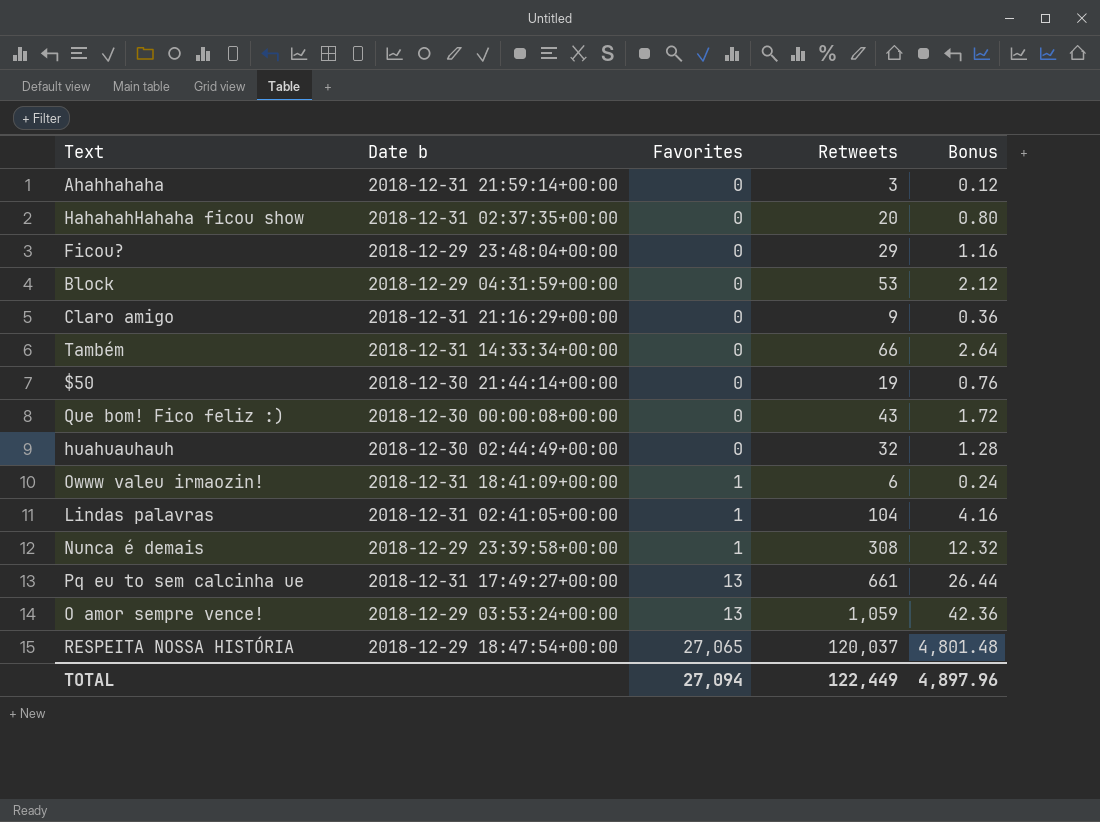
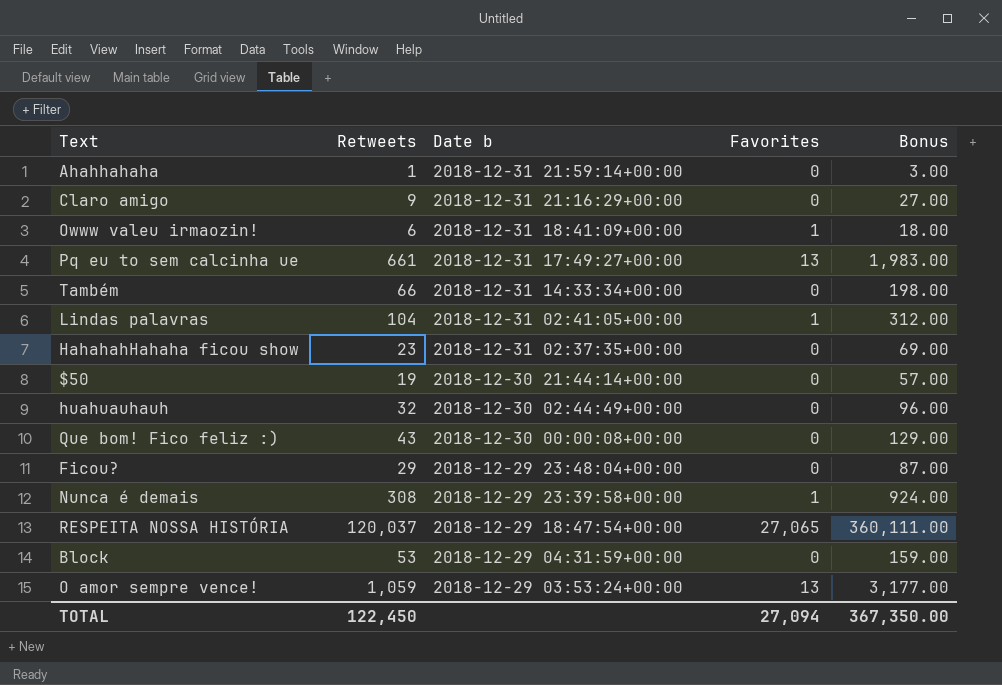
row order: Favorites ascending -> Date b descending
column Retweets | position: 4 -> 2
column Bonus | formula: [Retweets] * 0.04 -> [Retweets] * 3
Ahahhahaha | Retweets: 3 -> 1
HahahahHahaha ficou show | Retweets: 20 -> 23
TOTAL | Retweets: 122,449 -> 122,450
TOTAL | Bonus: 4,897.96 -> 367,350.00

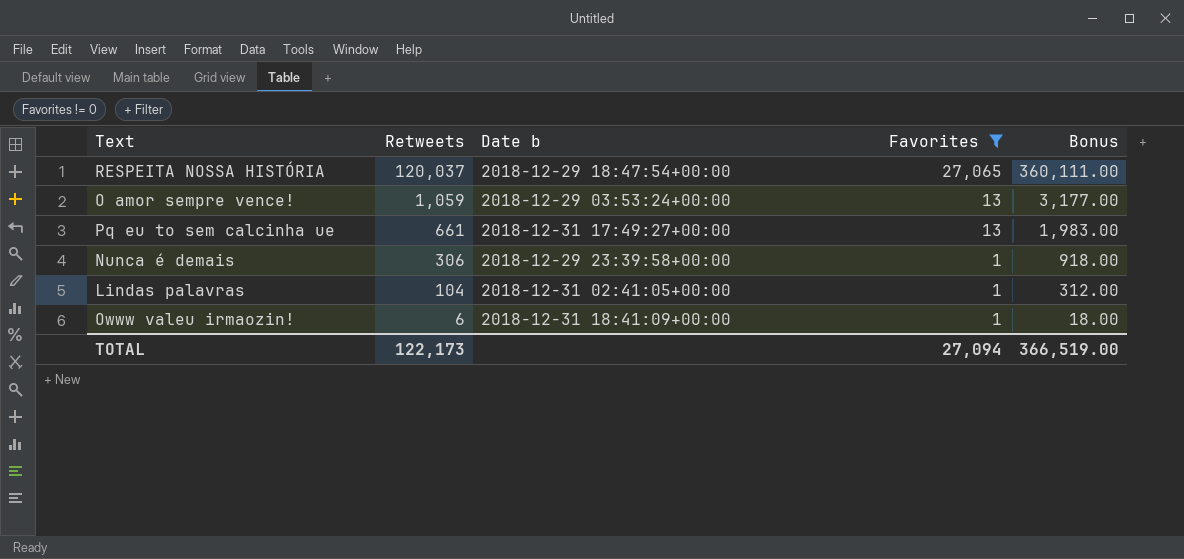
filter: none -> Favorites != 0
row order: Date b descending -> Retweets descending
Nunca é demais | Retweets: 308 -> 306
Nunca é demais | Bonus: 924.00 -> 918.00
TOTAL | Retweets: 122,450 -> 122,173
TOTAL | Bonus: 367,350.00 -> 366,519.00

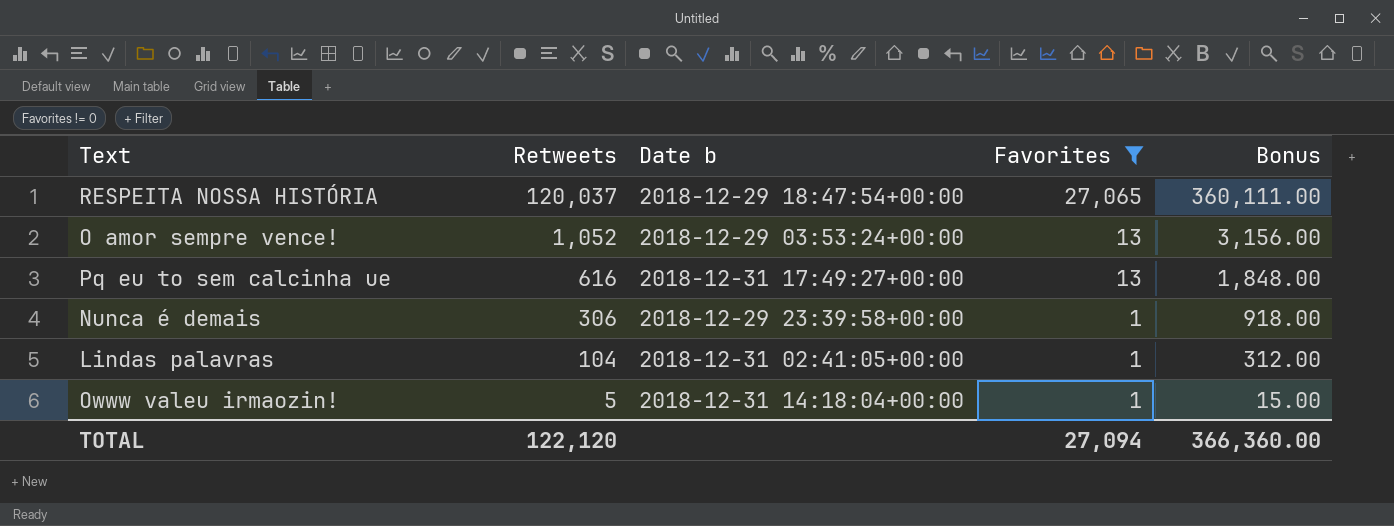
O amor sempre vence! | Retweets: 1,059 -> 1,052
O amor sempre vence! | Bonus: 3,177.00 -> 3,156.00
Pq eu to sem calcinha ue | Retweets: 661 -> 616
Pq eu to sem calcinha ue | Bonus: 1,983.00 -> 1,848.00
Owww valeu irmaozin! | Retweets: 6 -> 5
Owww valeu irmaozin! | Date b: 2018-12-31 18:41:09+00:00 -> 2018-12-31 14:18:04+00:00
Owww valeu irmaozin! | Bonus: 18.00 -> 15.00
TOTAL | Retweets: 122,173 -> 122,120
TOTAL | Bonus: 366,519.00 -> 366,360.00

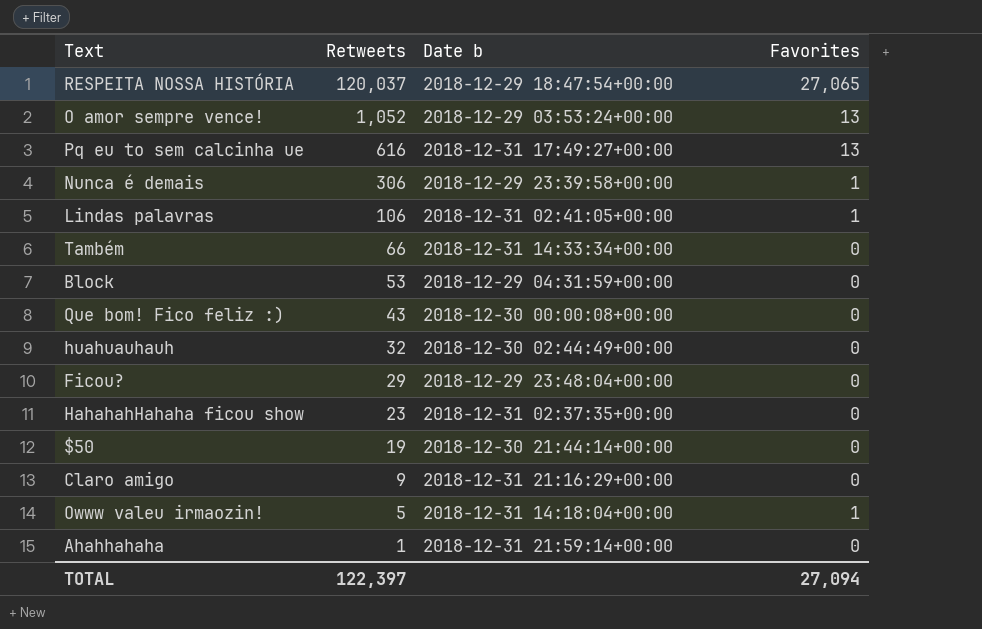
filter: Favorites != 0 -> none
column Bonus | formula: [Retweets] * 3 -> none
Lindas palavras | Retweets: 104 -> 106
TOTAL | Retweets: 122,120 -> 122,397

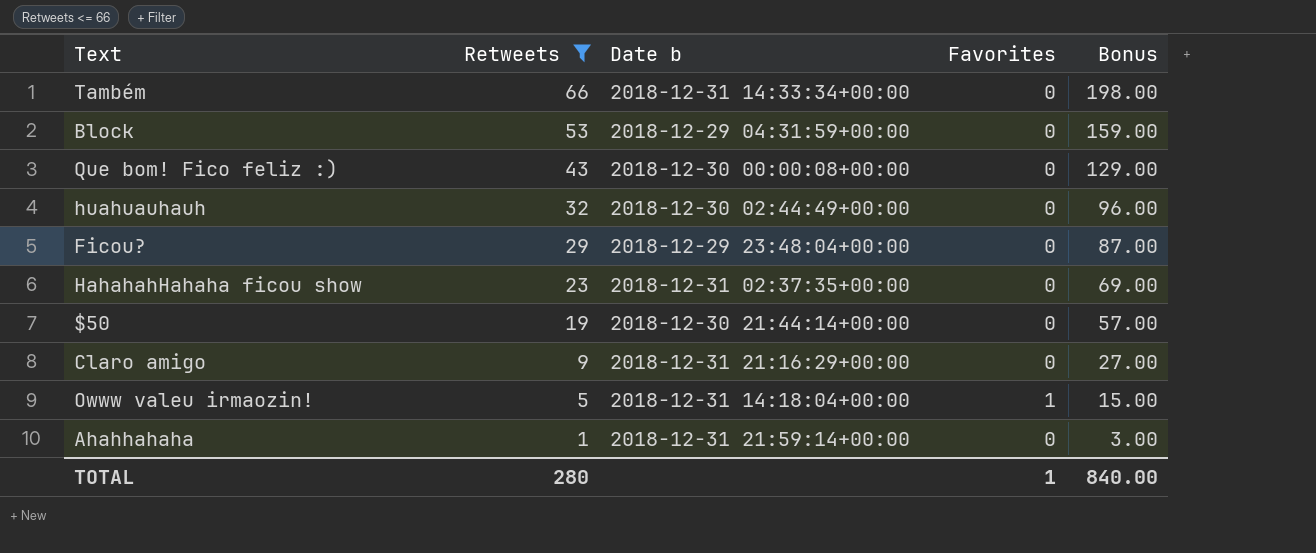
filter: none -> Retweets <= 66
column Bonus | formula: none -> [Retweets] * 3
TOTAL | Retweets: 122,397 -> 280
TOTAL | Favorites: 27,094 -> 1

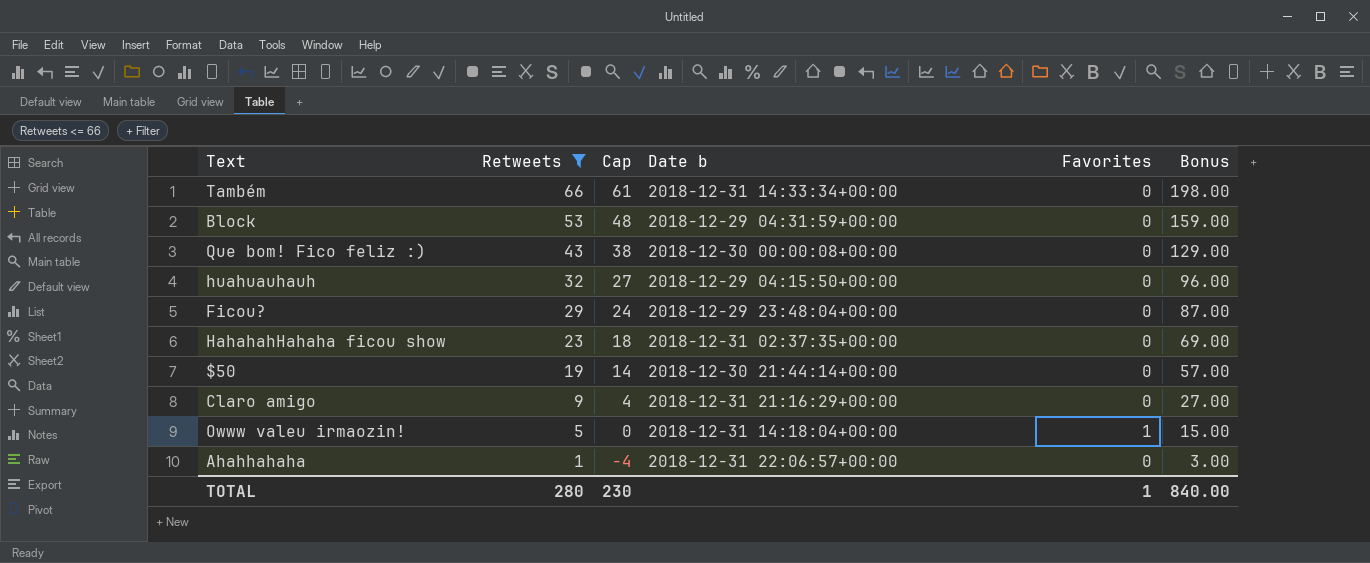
column Cap | formula: none -> [Retweets] - 5
huahuauhauh | Date b: 2018-12-30 02:44:49+00:00 -> 2018-12-29 04:15:50+00:00
Ahahhahaha | Date b: 2018-12-31 21:59:14+00:00 -> 2018-12-31 22:06:57+00:00

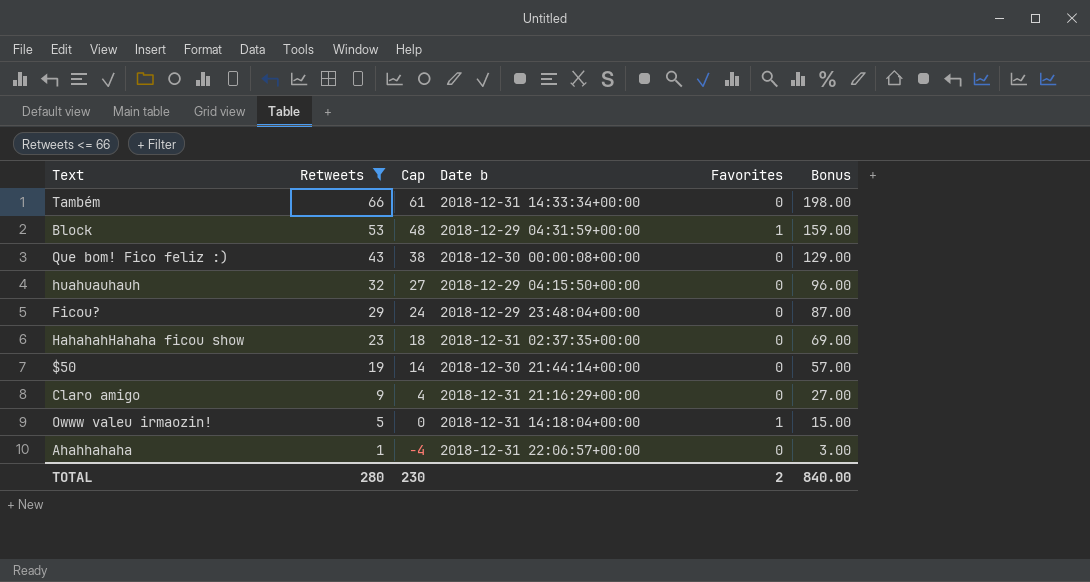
Block | Favorites: 0 -> 1
TOTAL | Favorites: 1 -> 2

